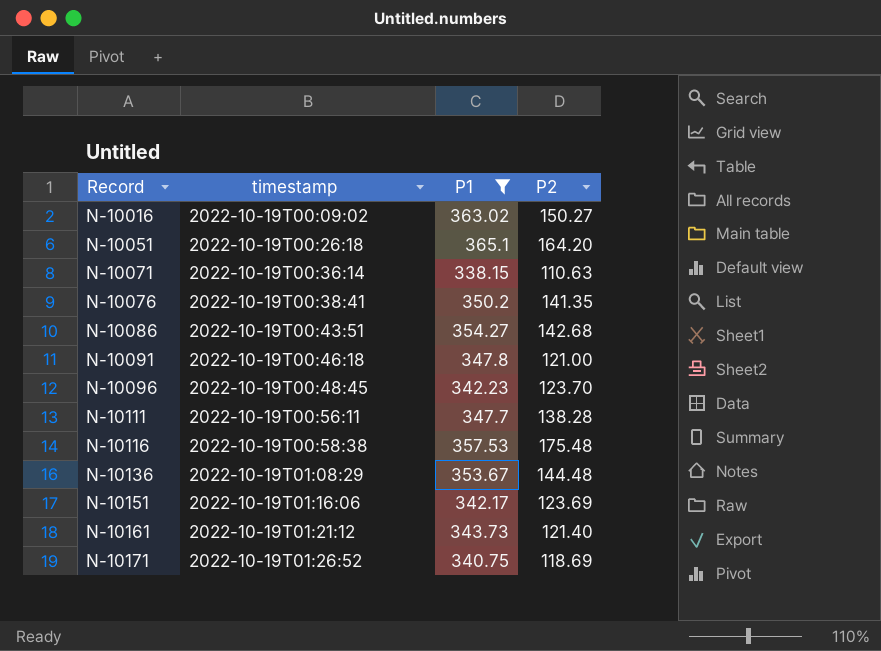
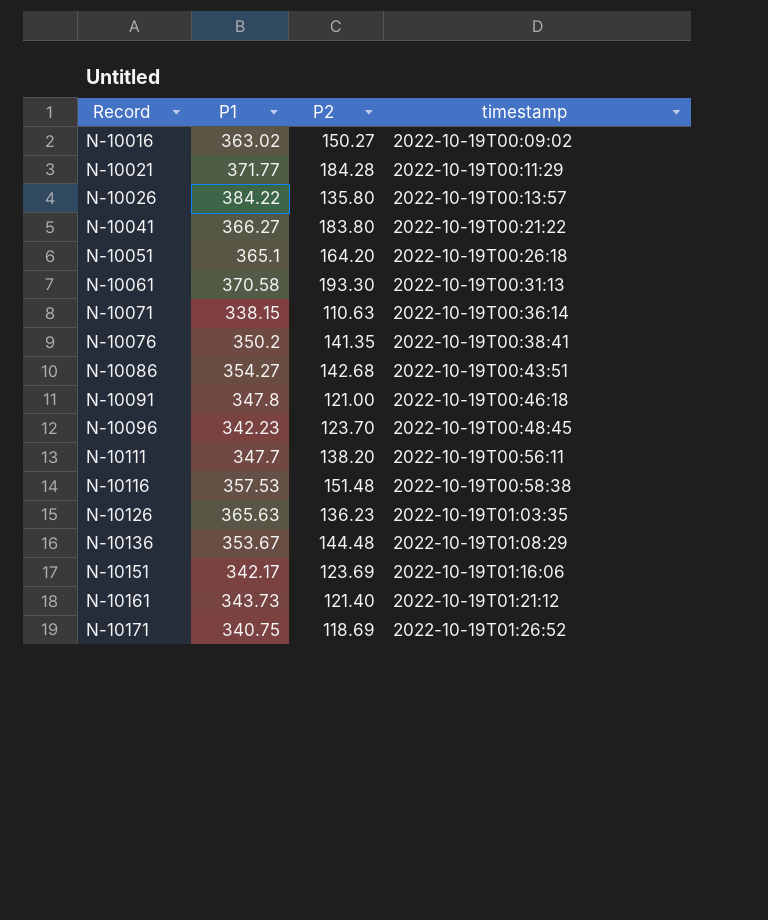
filter: P1 <= 365.1 -> none
column timestamp | position: 2 -> 4
N-10111 | P2: 138.28 -> 138.20
N-10116 | P2: 175.48 -> 151.48

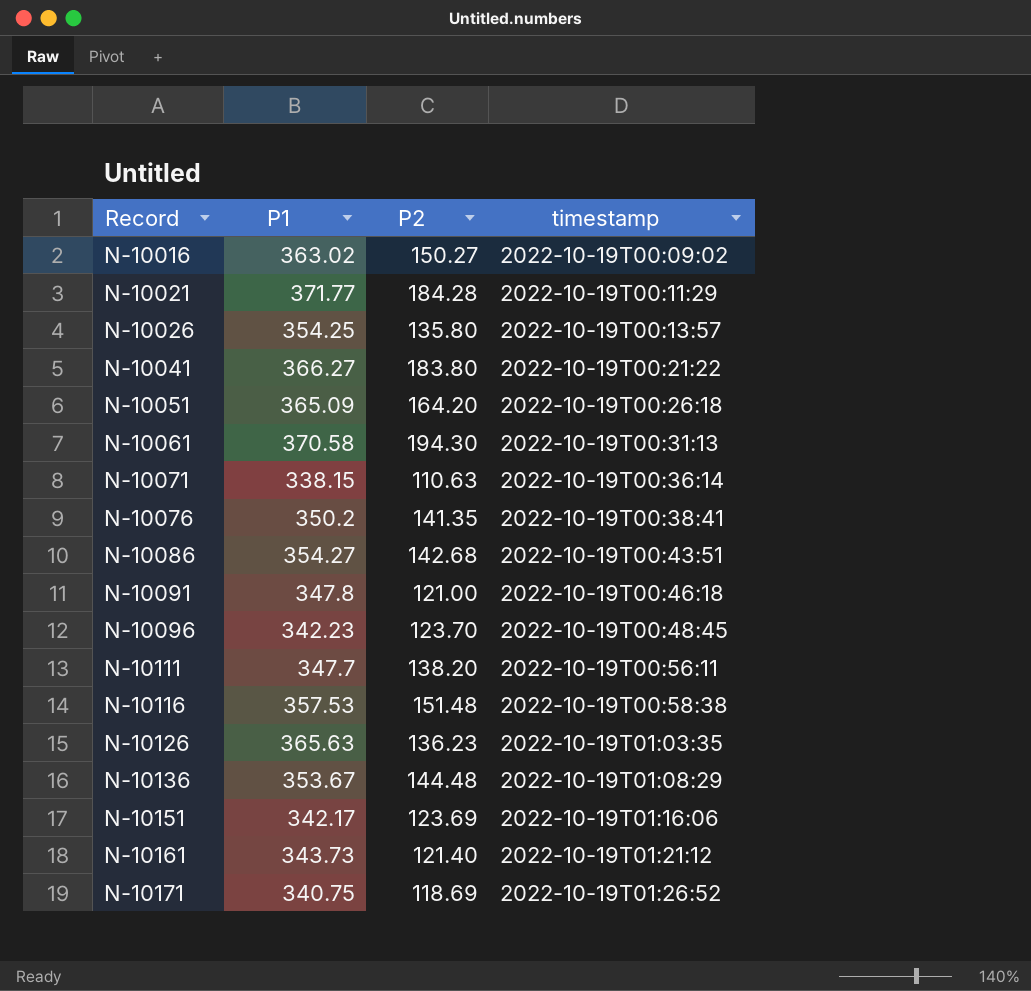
N-10026 | P1: 384.22 -> 354.25
N-10051 | P1: 365.1 -> 365.09
N-10061 | P2: 193.30 -> 194.30

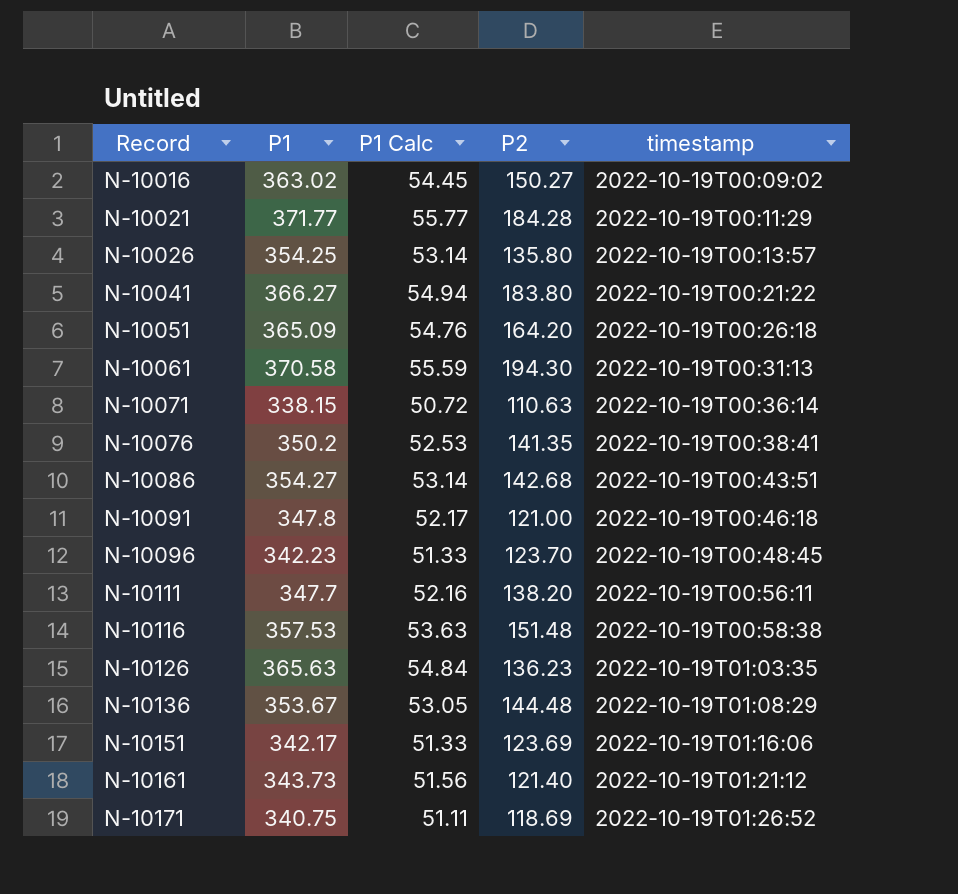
column P1 Calc | formula: none -> [P1] * 0.15

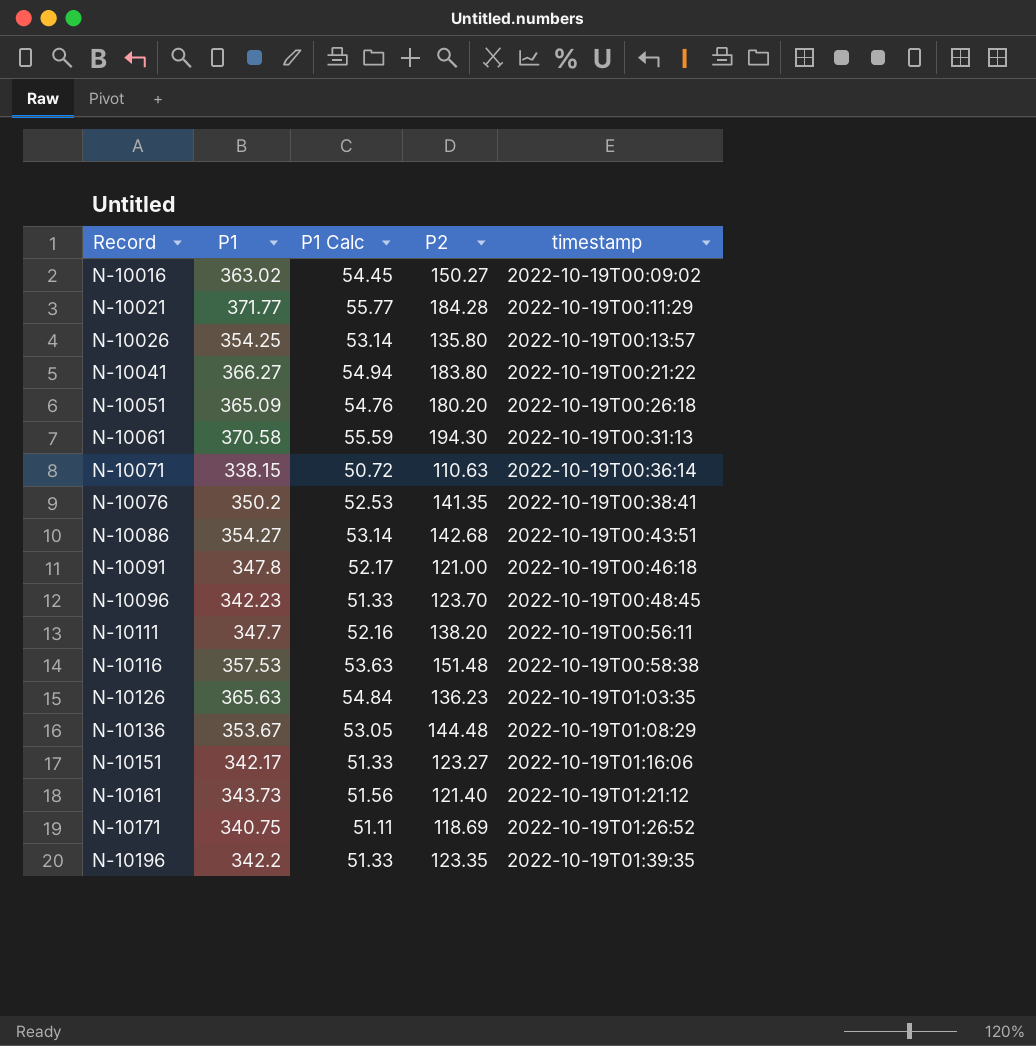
N-10051 | P2: 164.20 -> 180.20
N-10151 | P2: 123.69 -> 123.27
row N-10196: none -> 342.2 | 51.33 | 123.35 | 2022-10-19T01:39:35

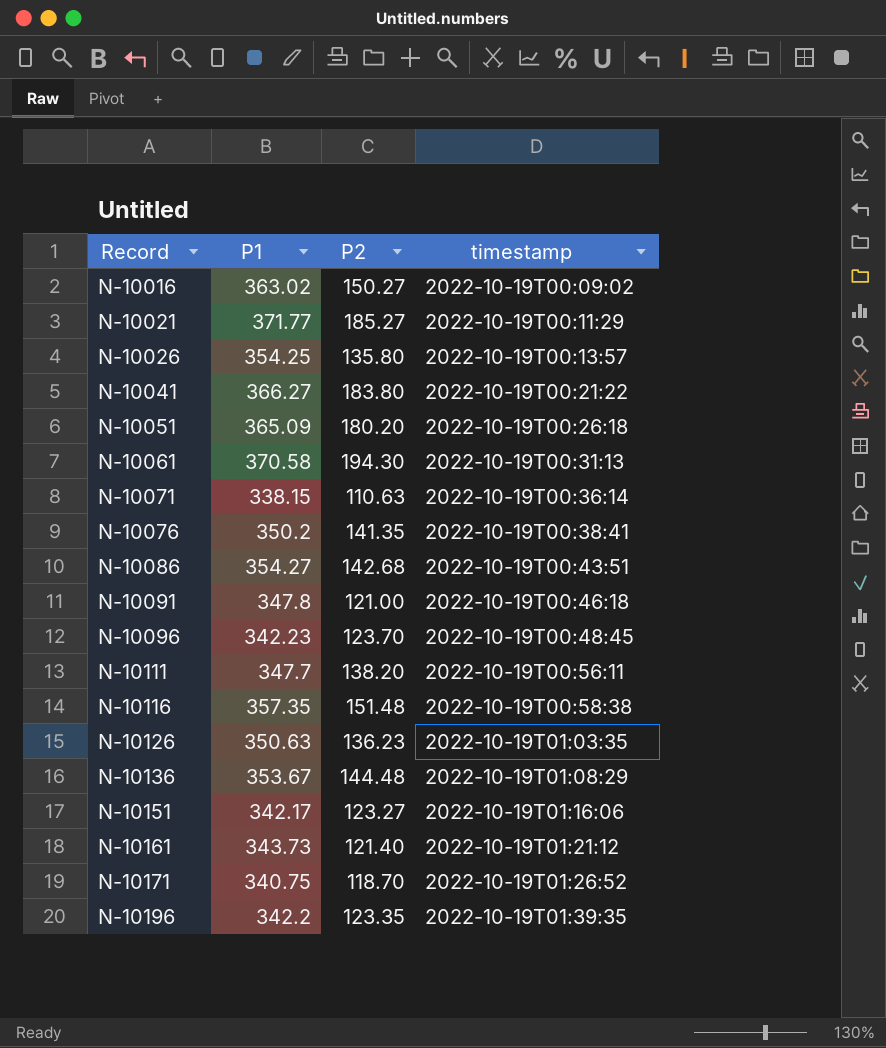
column P1 Calc | formula: [P1] * 0.15 -> none
N-10021 | P2: 184.28 -> 185.27
N-10116 | P1: 357.53 -> 357.35
N-10126 | P1: 365.63 -> 350.63
N-10171 | P2: 118.69 -> 118.70

